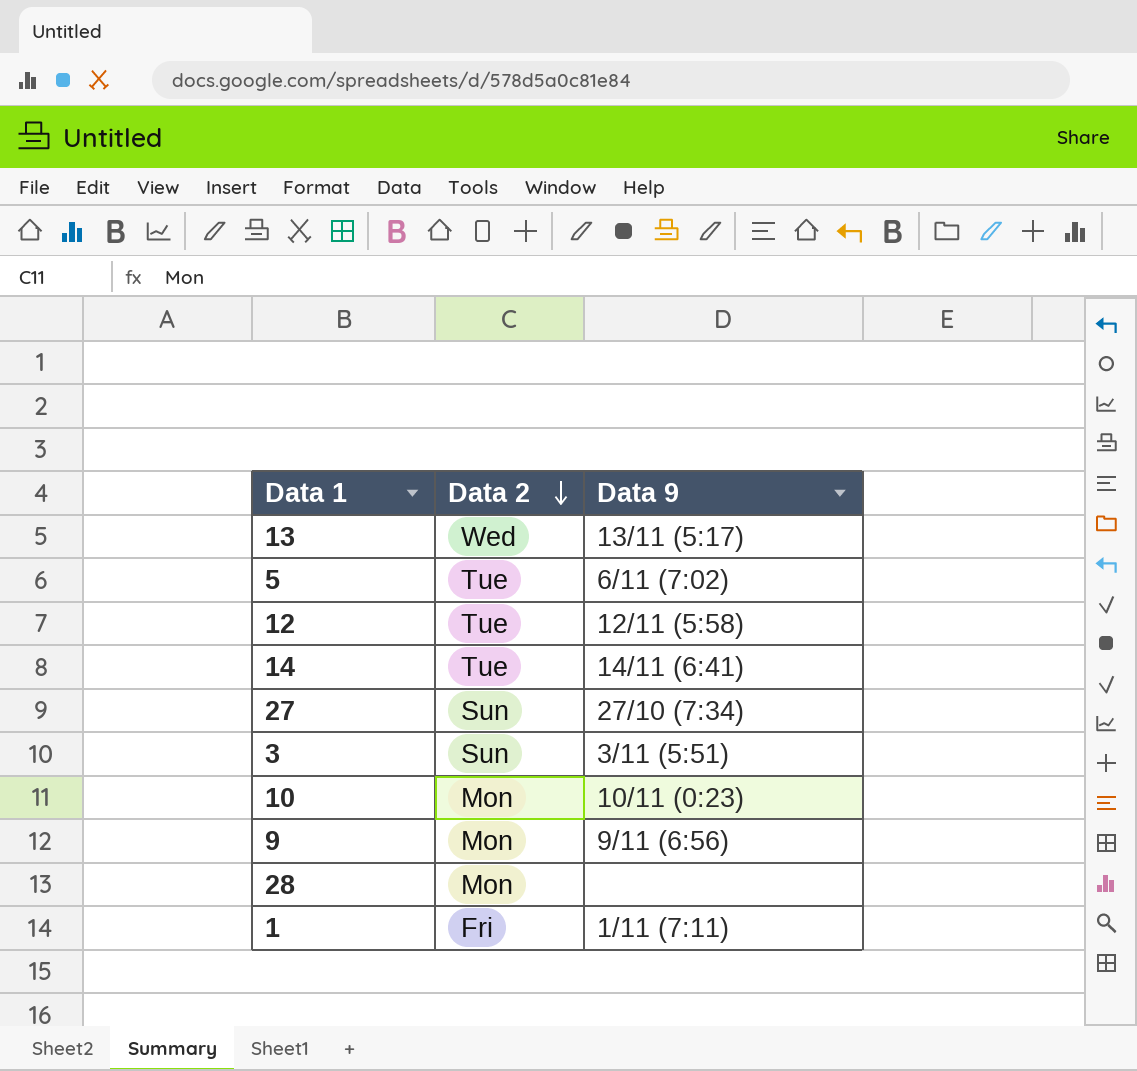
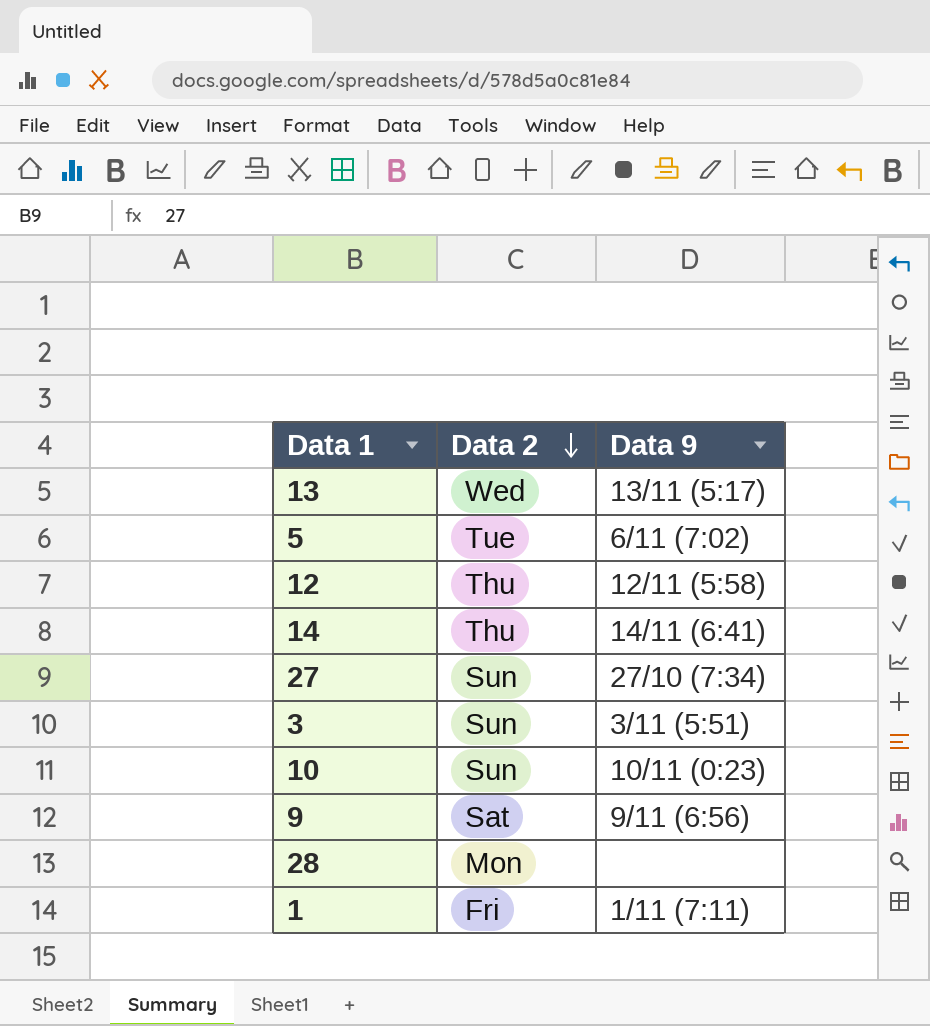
12 | Data 2: Tue -> Thu
14 | Data 2: Tue -> Thu
10 | Data 2: Mon -> Sun
9 | Data 2: Mon -> Sat

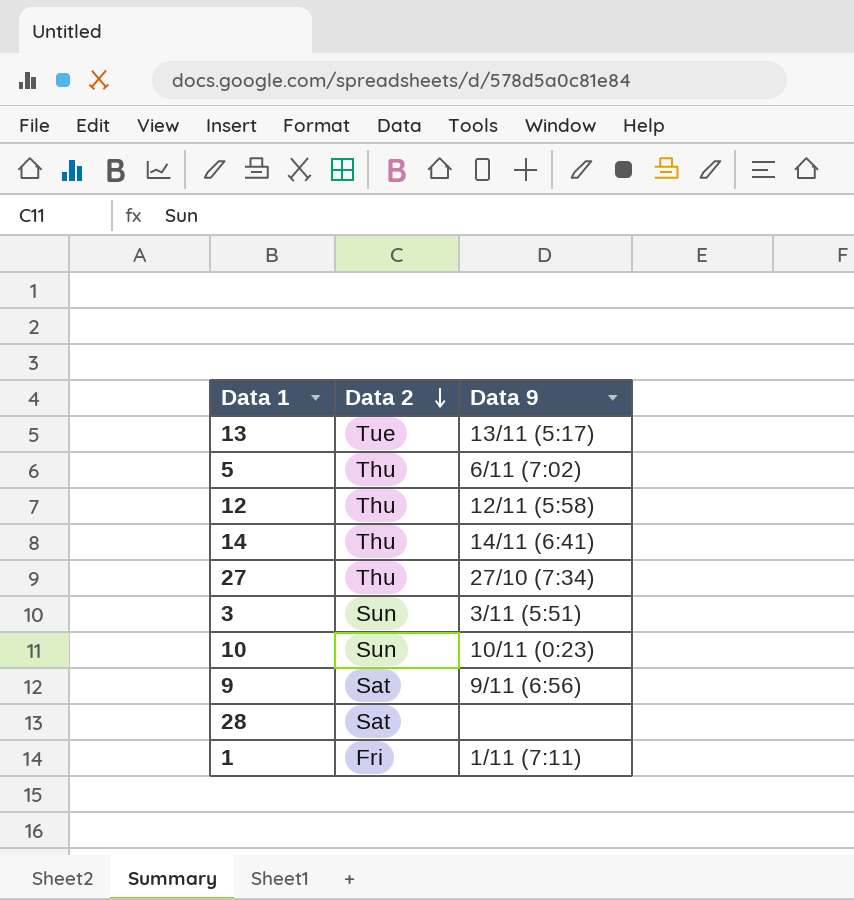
13 | Data 2: Wed -> Tue
5 | Data 2: Tue -> Thu
27 | Data 2: Sun -> Thu
28 | Data 2: Mon -> Sat

